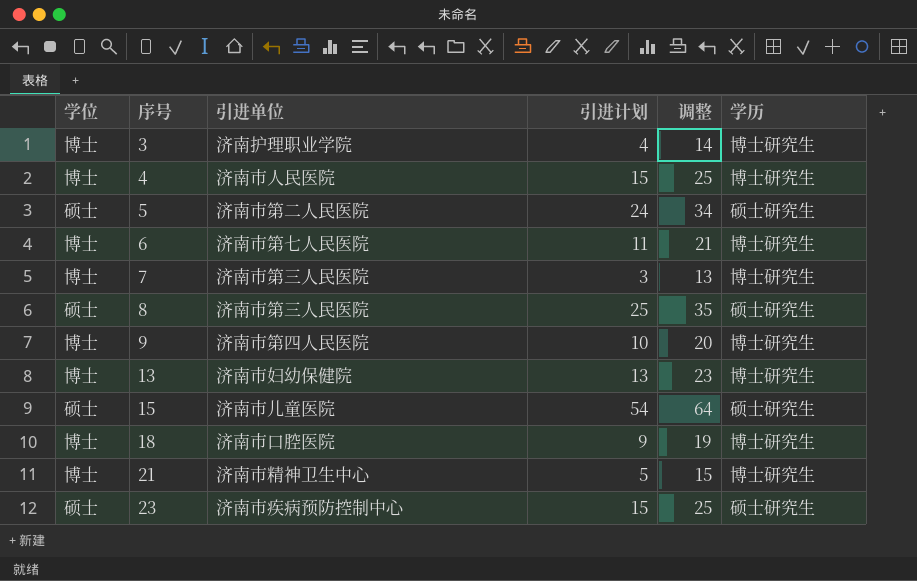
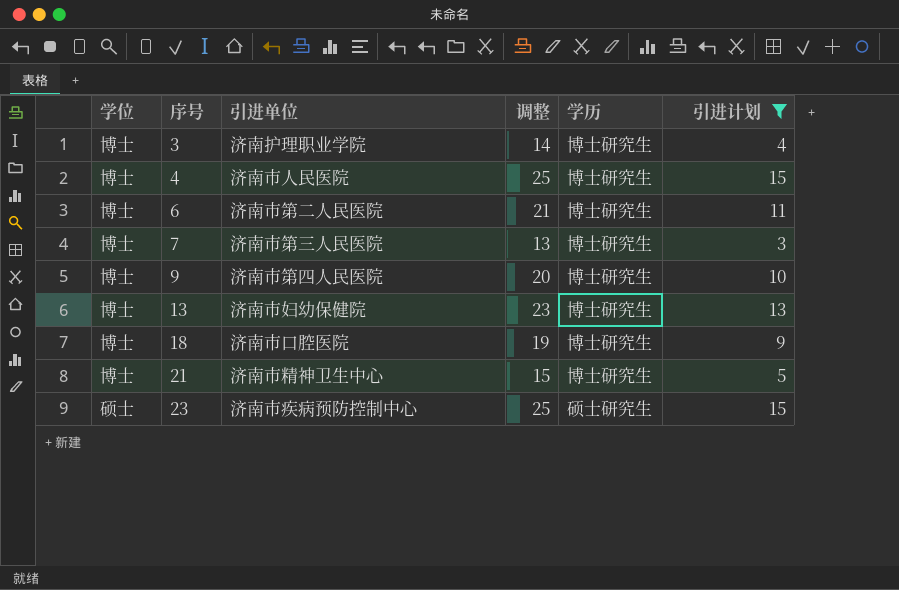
filter: none -> 引进计划 <= 15
column 引进计划 | position: 4 -> 6
6 | 引进单位: 济南市第七人民医院 -> 济南市第二人民医院

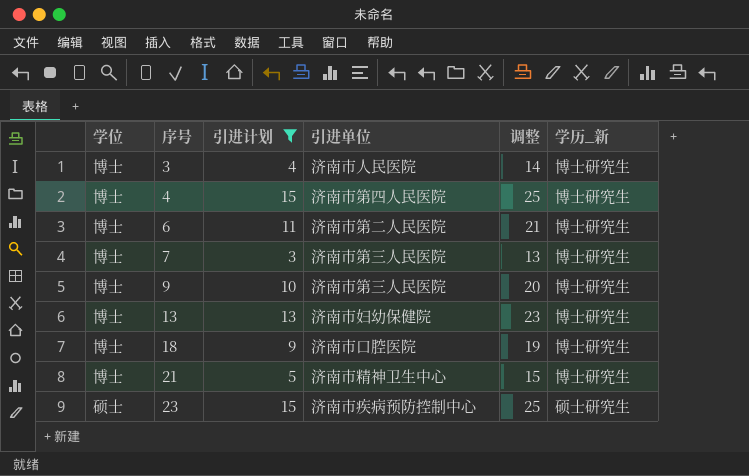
column 引进计划 | position: 6 -> 3
column name: 学历 -> 学历_新
3 | 引进单位: 济南护理职业学院 -> 济南市人民医院
4 | 引进单位: 济南市人民医院 -> 济南市第四人民医院
9 | 引进单位: 济南市第四人民医院 -> 济南市第三人民医院

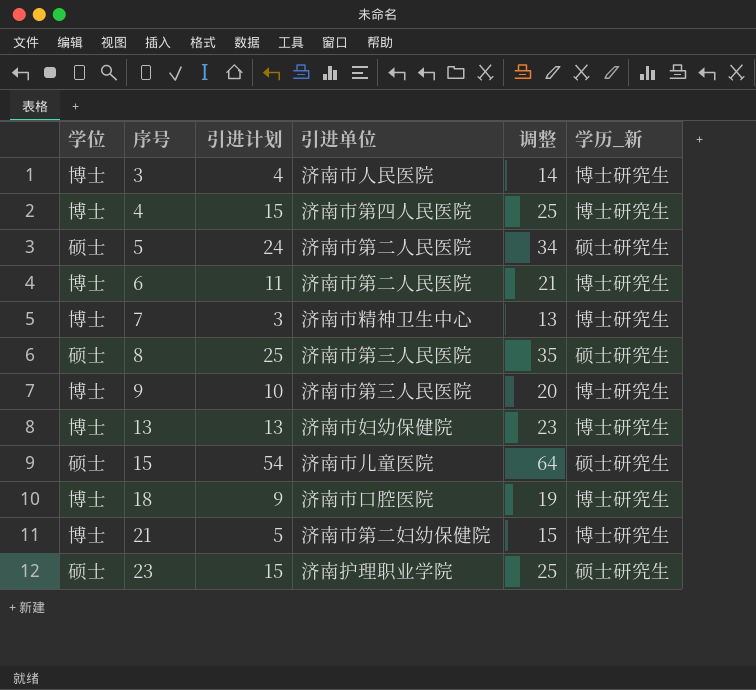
filter: 引进计划 <= 15 -> none
7 | 引进单位: 济南市第三人民医院 -> 济南市精神卫生中心
21 | 引进单位: 济南市精神卫生中心 -> 济南市第二妇幼保健院
23 | 引进单位: 济南市疾病预防控制中心 -> 济南护理职业学院

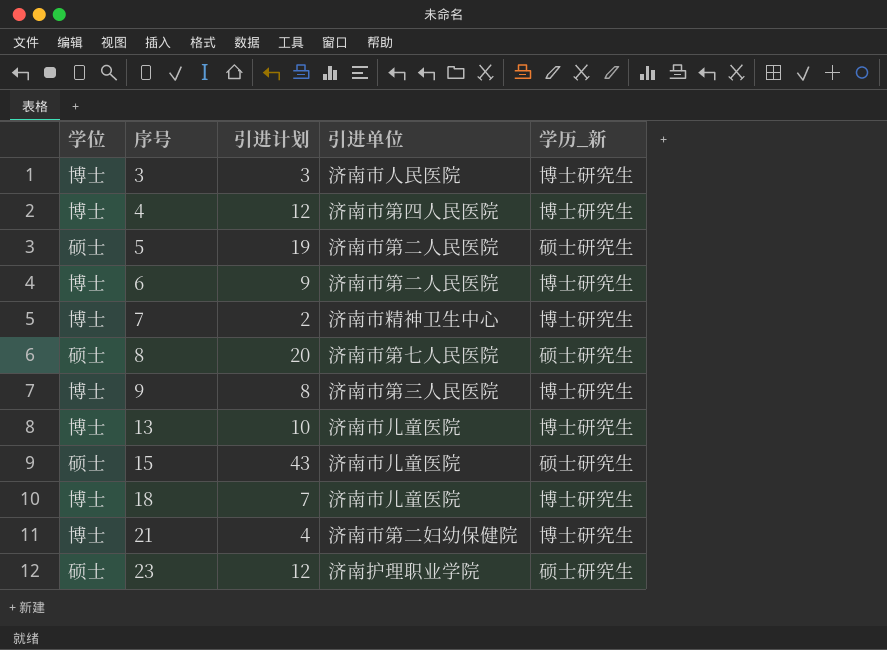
column 调整 | formula: [引进计划] + 10 -> none
3 | 引进计划: 4 -> 3
4 | 引进计划: 15 -> 12
5 | 引进计划: 24 -> 19
6 | 引进计划: 11 -> 9
7 | 引进计划: 3 -> 2
8 | 引进计划: 25 -> 20
8 | 引进单位: 济南市第三人民医院 -> 济南市第七人民医院
9 | 引进计划: 10 -> 8
13 | 引进计划: 13 -> 10
13 | 引进单位: 济南市妇幼保健院 -> 济南市儿童医院
15 | 引进计划: 54 -> 43
18 | 引进计划: 9 -> 7
18 | 引进单位: 济南市口腔医院 -> 济南市儿童医院
21 | 引进计划: 5 -> 4
23 | 引进计划: 15 -> 12

